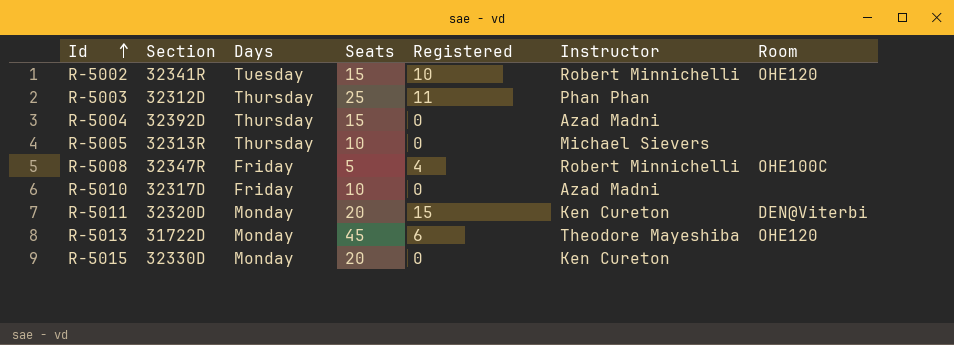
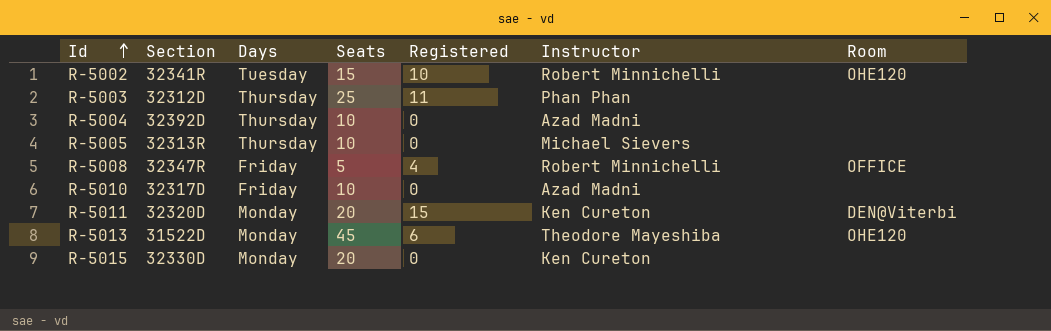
R-5004 | Seats: 15 -> 10
R-5008 | Room: OHE100C -> OFFICE
R-5013 | Section: 31722D -> 31522D

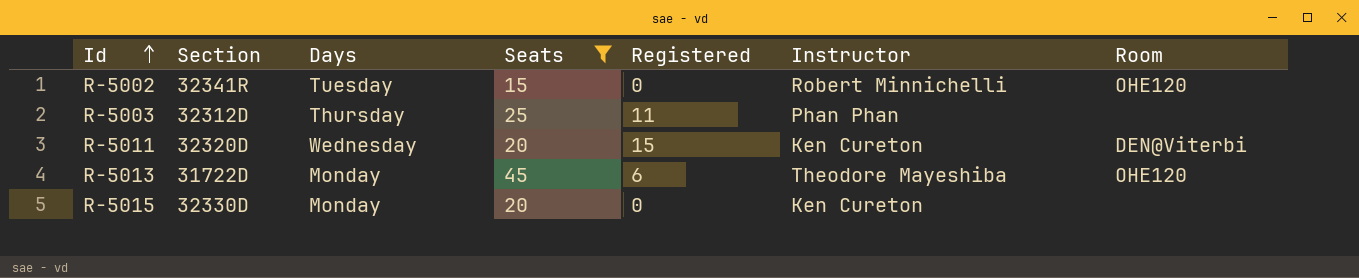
filter: none -> Seats >= 15
R-5002 | Registered: 10 -> 0
R-5011 | Days: Monday -> Wednesday
R-5013 | Section: 31522D -> 31722D

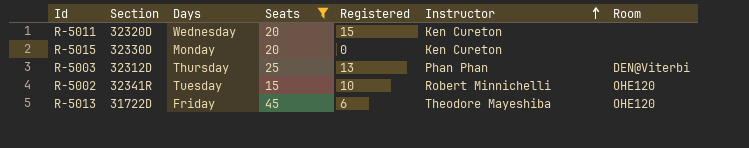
row order: Id ascending -> Instructor ascending
R-5011 | Room: DEN@Viterbi -> none
R-5003 | Registered: 11 -> 13
R-5003 | Room: none -> DEN@Viterbi
R-5002 | Registered: 0 -> 10
R-5013 | Days: Monday -> Friday

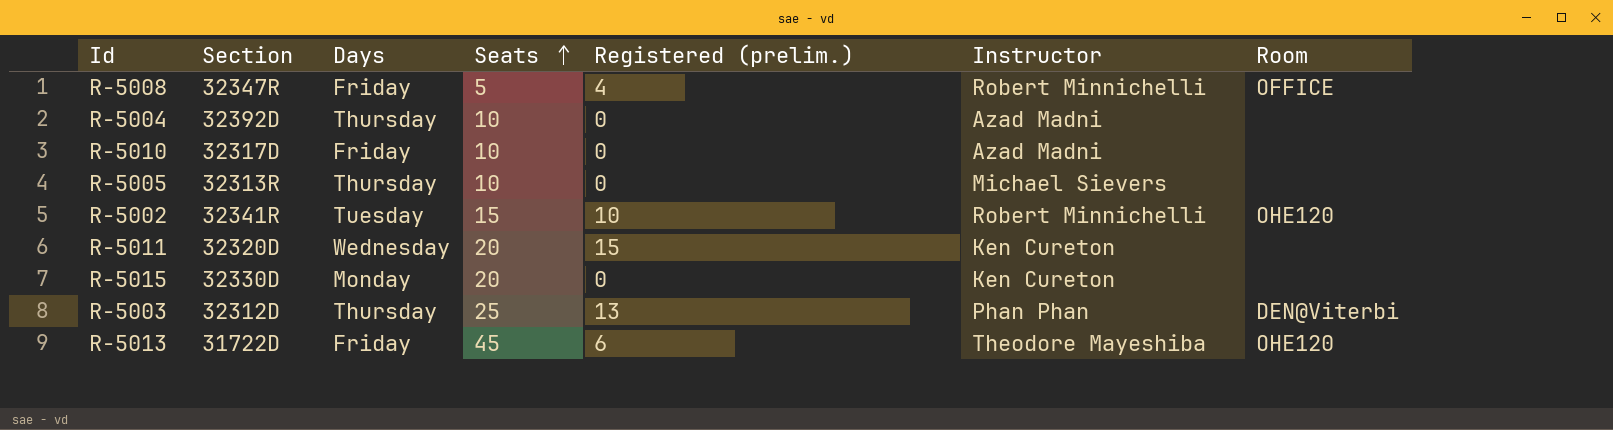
filter: Seats >= 15 -> none
row order: Instructor ascending -> Seats ascending
column name: Registered -> Registered (prelim.)

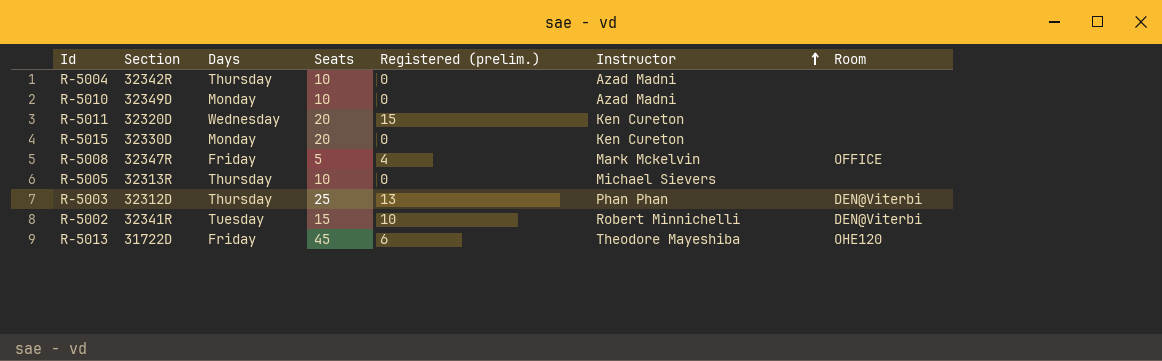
row order: Seats ascending -> Instructor ascending
R-5004 | Section: 32392D -> 32342R
R-5010 | Section: 32317D -> 32349D
R-5010 | Days: Friday -> Monday
R-5008 | Instructor: Robert Minnichelli -> Mark Mckelvin
R-5002 | Room: OHE120 -> DEN@Viterbi

